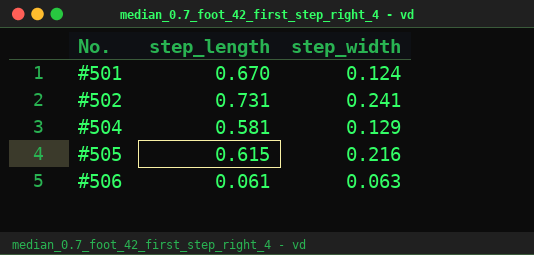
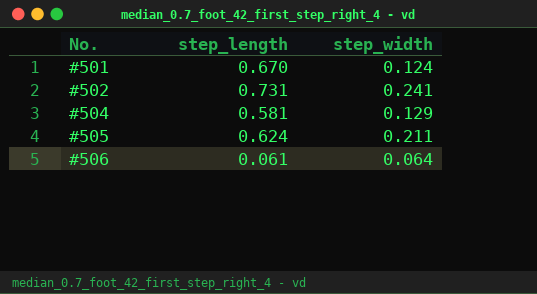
#505 | step_length: 0.615 -> 0.624
#505 | step_width: 0.216 -> 0.211
#506 | step_width: 0.063 -> 0.064

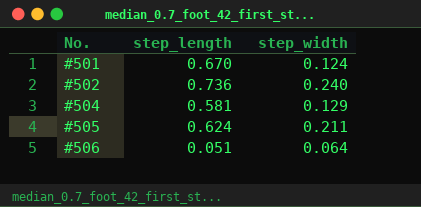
#502 | step_length: 0.731 -> 0.736
#502 | step_width: 0.241 -> 0.240
#506 | step_length: 0.061 -> 0.051

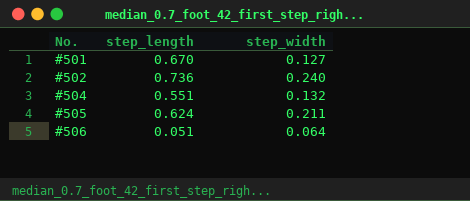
#501 | step_width: 0.124 -> 0.127
#504 | step_length: 0.581 -> 0.551
#504 | step_width: 0.129 -> 0.132

